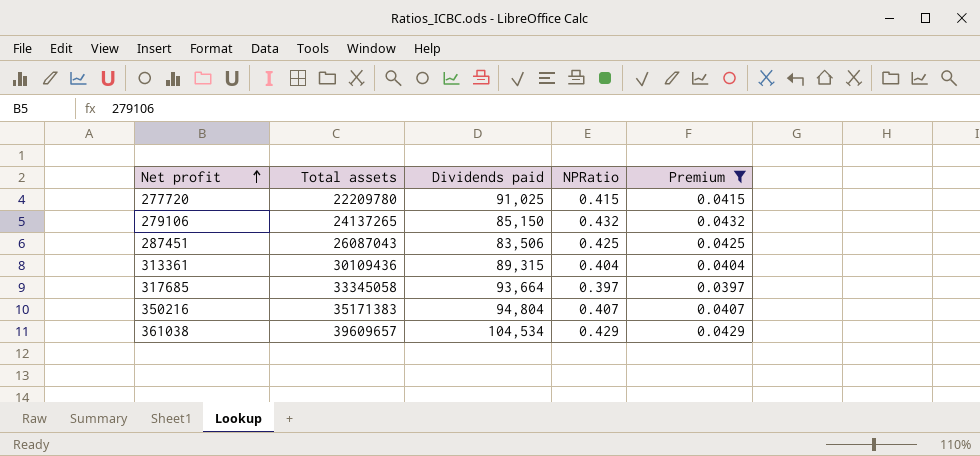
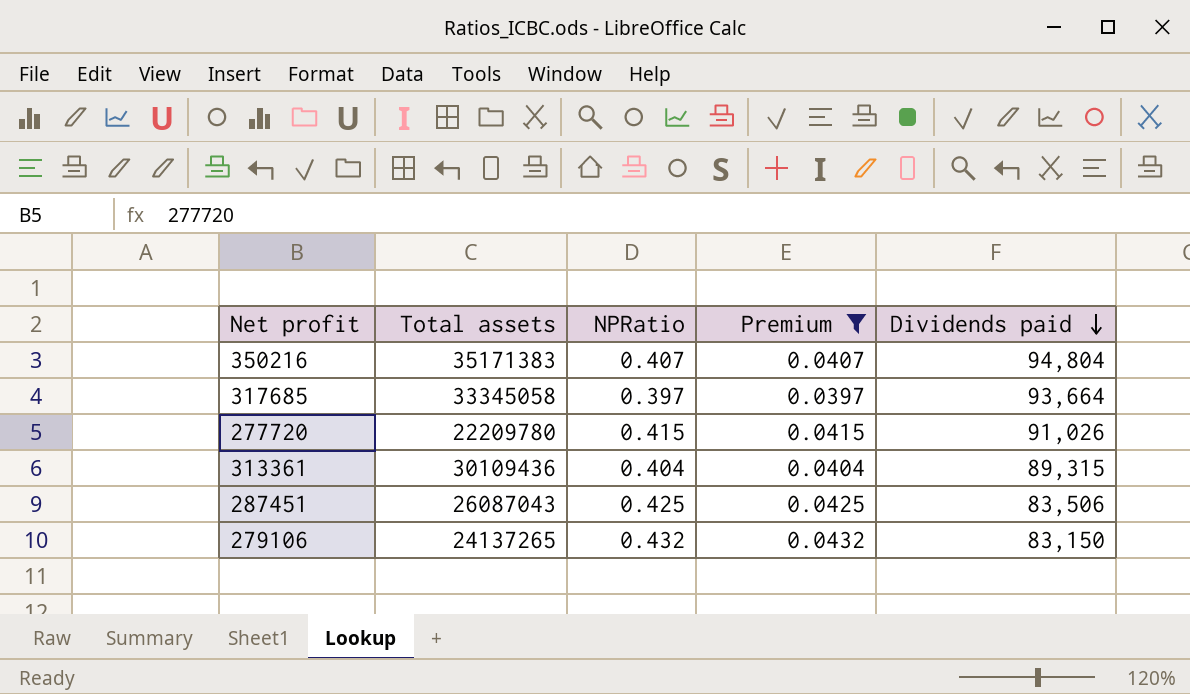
row order: Net profit ascending -> Dividends paid descending
column Dividends paid | position: 3 -> 5
row 361038: 39609657 | 104,534 | 0.429 | 0.0429 -> none
277720 | Dividends paid: 91,025 -> 91,026
279106 | Dividends paid: 85,150 -> 83,150

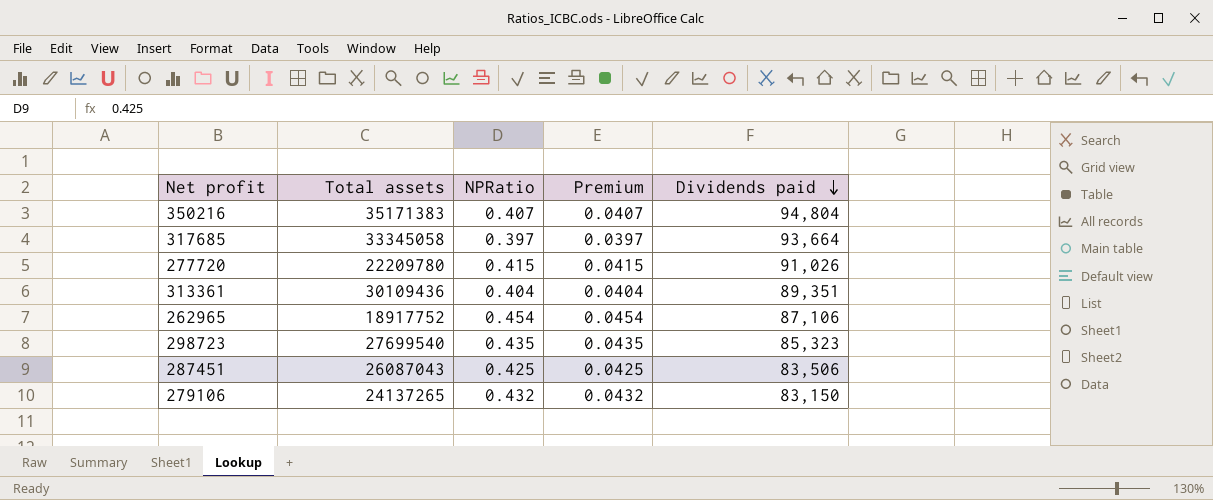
filter: Premium <= 0.0432 -> none
313361 | Dividends paid: 89,315 -> 89,351

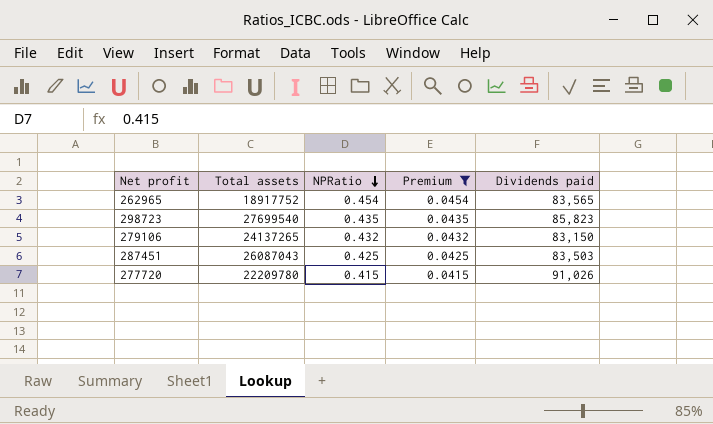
filter: none -> Premium >= 0.0415
row order: Dividends paid descending -> NPRatio descending
262965 | Dividends paid: 87,106 -> 83,565
298723 | Dividends paid: 85,323 -> 85,823
287451 | Dividends paid: 83,506 -> 83,503

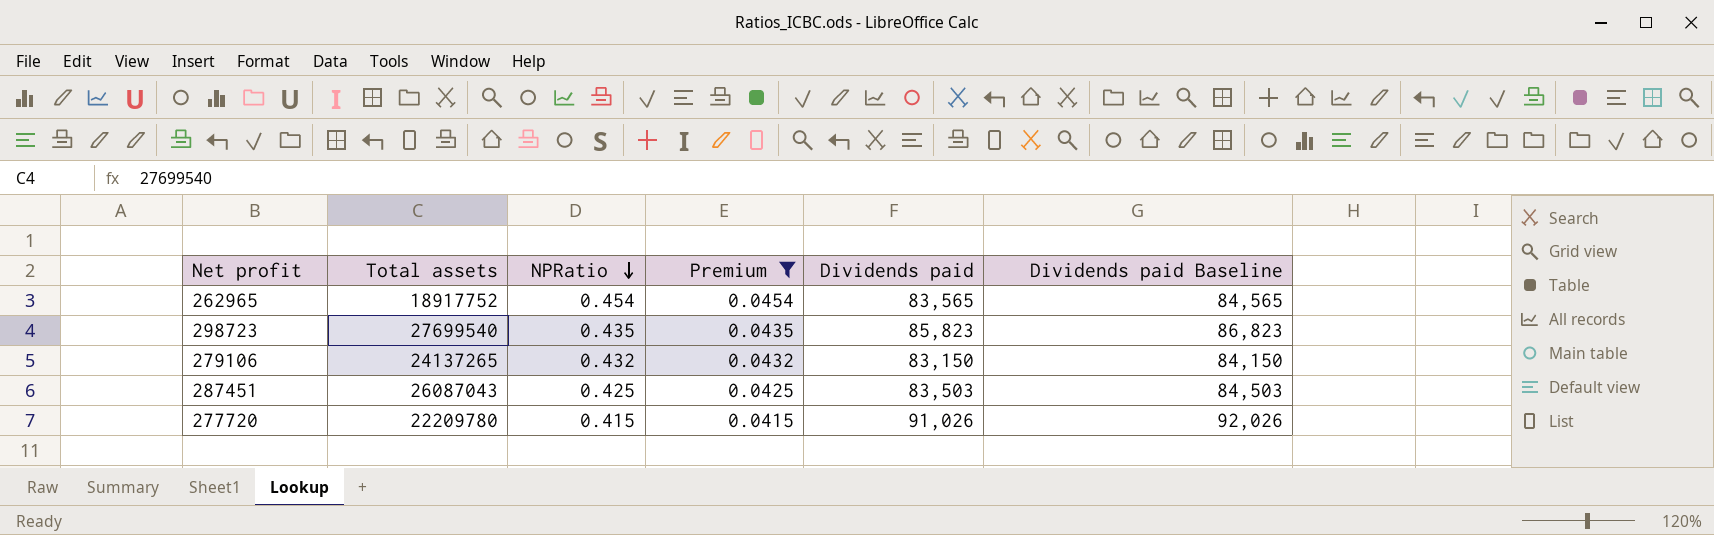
column Dividends paid Baseline | formula: none -> [Dividends paid] + 1000

